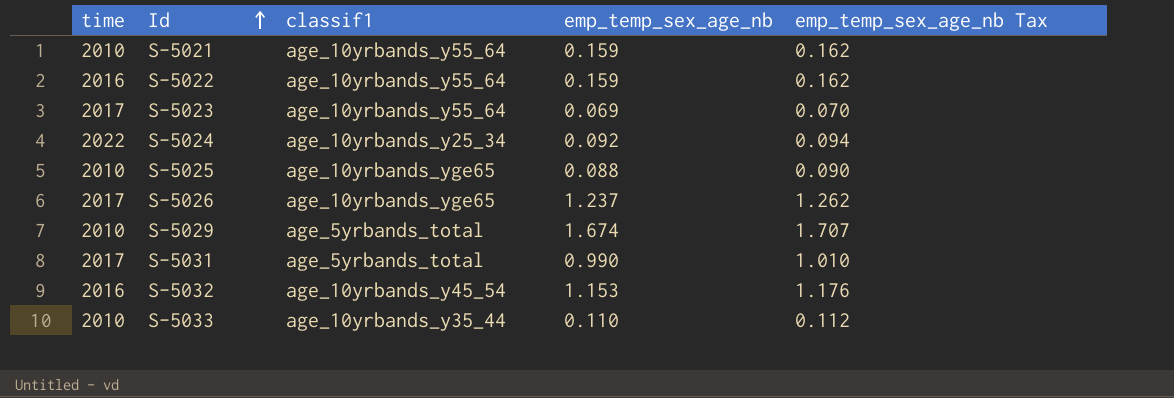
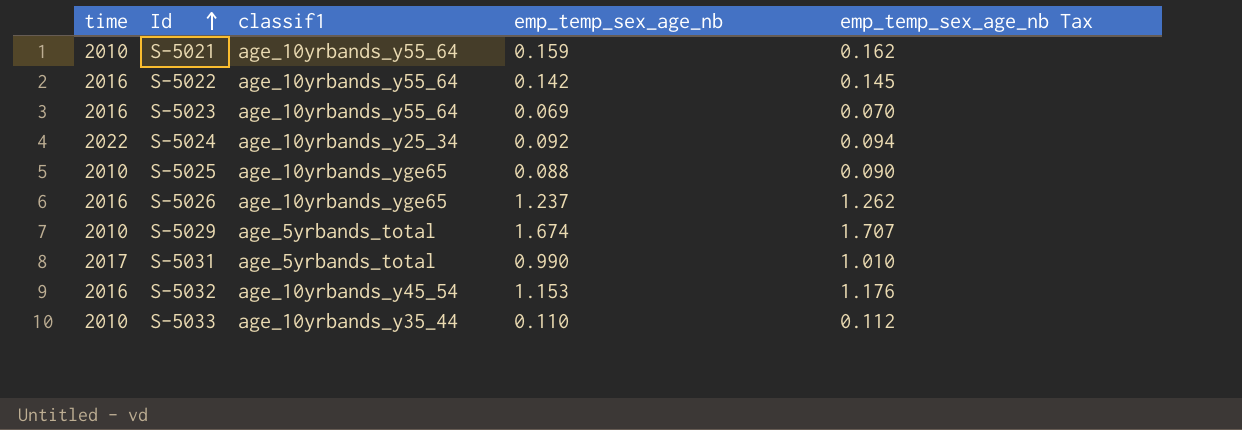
S-5022 | emp_temp_sex_age_nb: 0.159 -> 0.142
S-5022 | emp_temp_sex_age_nb Tax: 0.162 -> 0.145
S-5023 | time: 2017 -> 2016
S-5026 | time: 2017 -> 2016

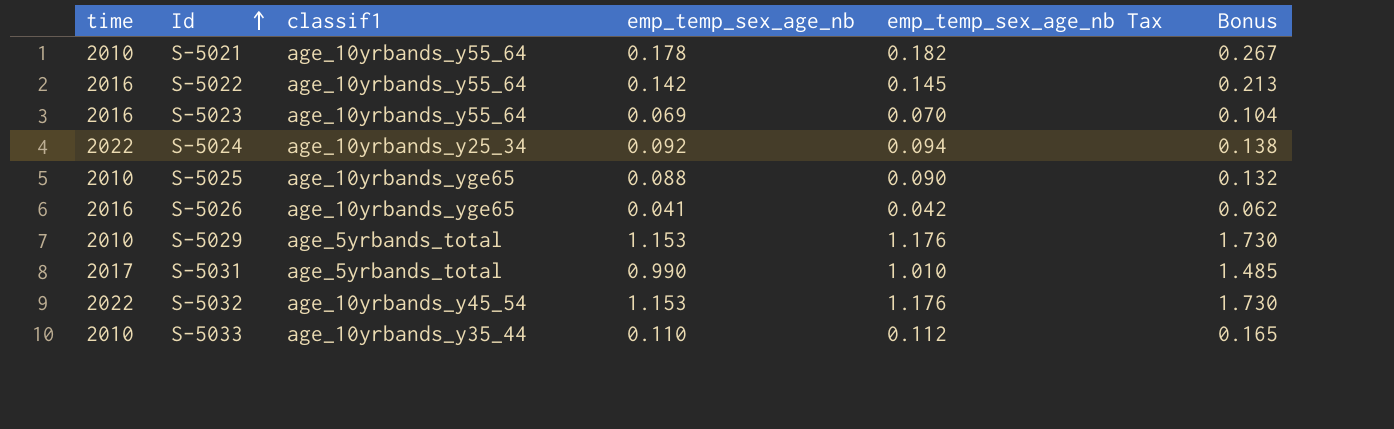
column Bonus | formula: none -> [emp_temp_sex_age_nb] * 1.5
S-5021 | emp_temp_sex_age_nb: 0.159 -> 0.178
S-5021 | emp_temp_sex_age_nb Tax: 0.162 -> 0.182
S-5026 | emp_temp_sex_age_nb: 1.237 -> 0.041
S-5026 | emp_temp_sex_age_nb Tax: 1.262 -> 0.042
S-5029 | emp_temp_sex_age_nb: 1.674 -> 1.153
S-5029 | emp_temp_sex_age_nb Tax: 1.707 -> 1.176
S-5032 | time: 2016 -> 2022

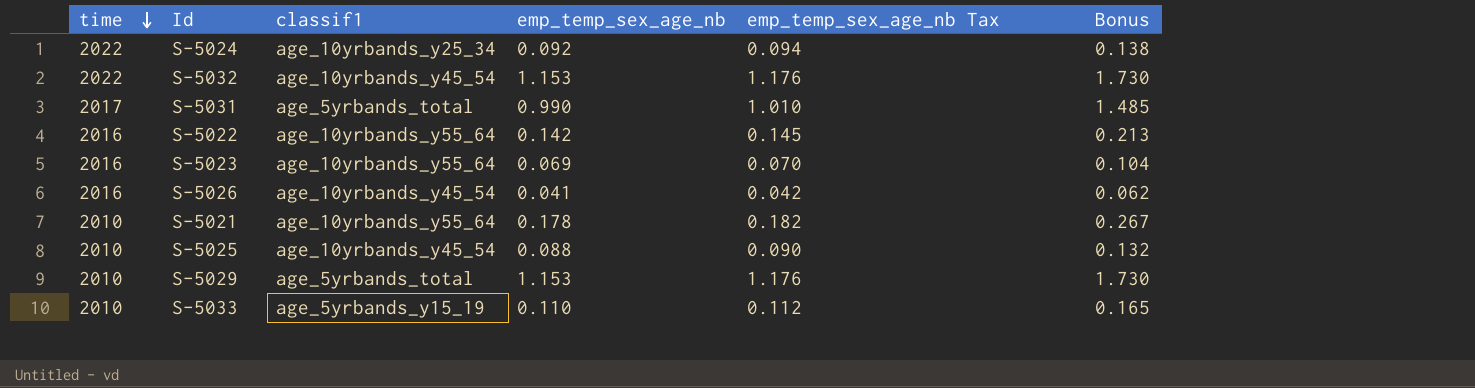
row order: Id ascending -> time descending
S-5026 | classif1: age_10yrbands_yge65 -> age_10yrbands_y45_54
S-5025 | classif1: age_10yrbands_yge65 -> age_10yrbands_y45_54
S-5033 | classif1: age_10yrbands_y35_44 -> age_5yrbands_y15_19

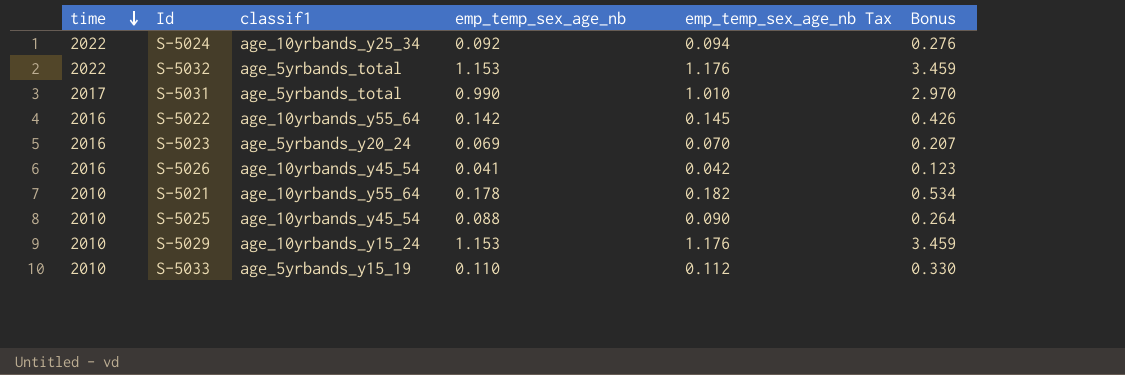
column Bonus | formula: [emp_temp_sex_age_nb] * 1.5 -> [emp_temp_sex_age_nb] * 3
S-5032 | classif1: age_10yrbands_y45_54 -> age_5yrbands_total
S-5023 | classif1: age_10yrbands_y55_64 -> age_5yrbands_y20_24
S-5029 | classif1: age_5yrbands_total -> age_10yrbands_y15_24

